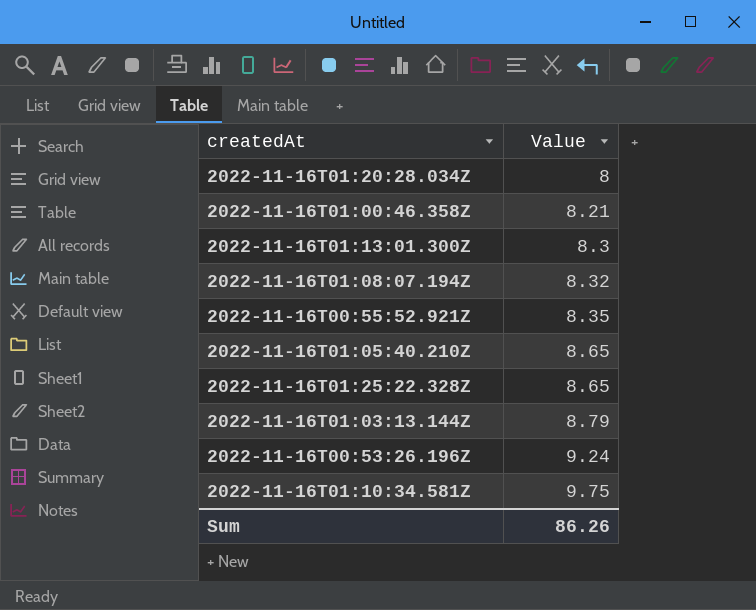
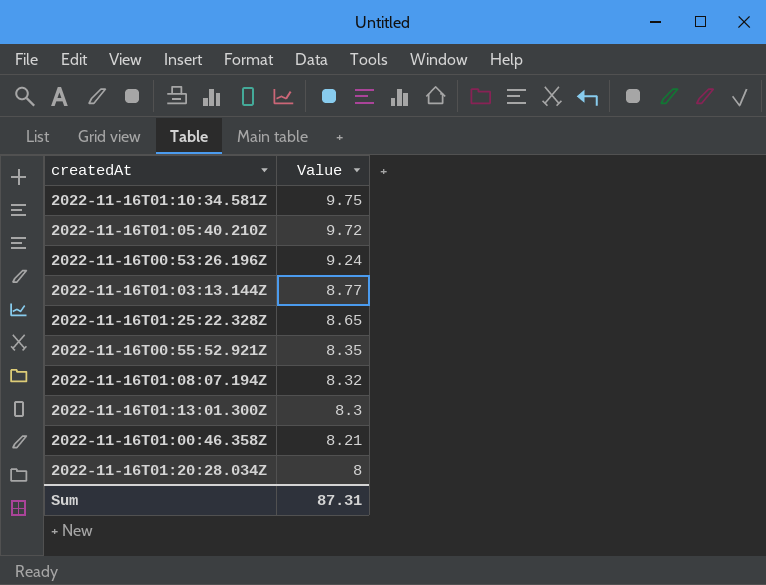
row order: Value ascending -> Value descending
2022-11-16T01:05:40.210Z | Value: 8.65 -> 9.72
2022-11-16T01:03:13.144Z | Value: 8.79 -> 8.77
Sum | Value: 86.26 -> 87.31

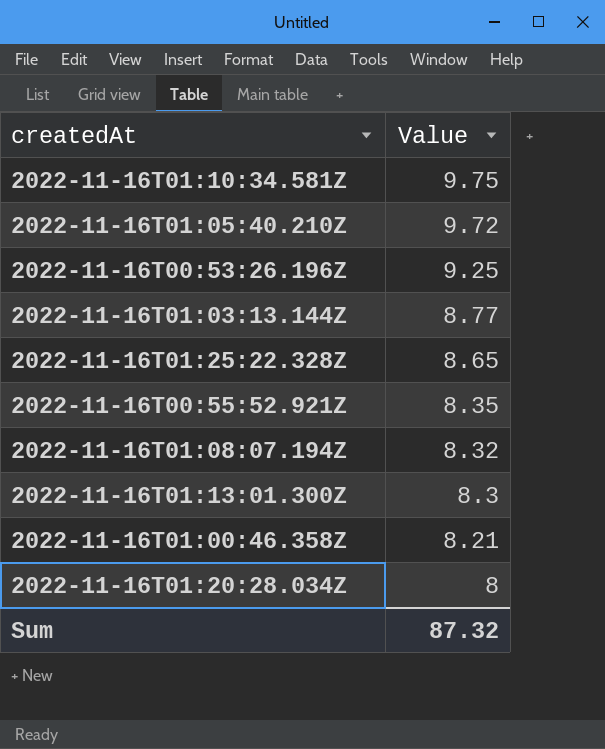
2022-11-16T00:53:26.196Z | Value: 9.24 -> 9.25
Sum | Value: 87.31 -> 87.32

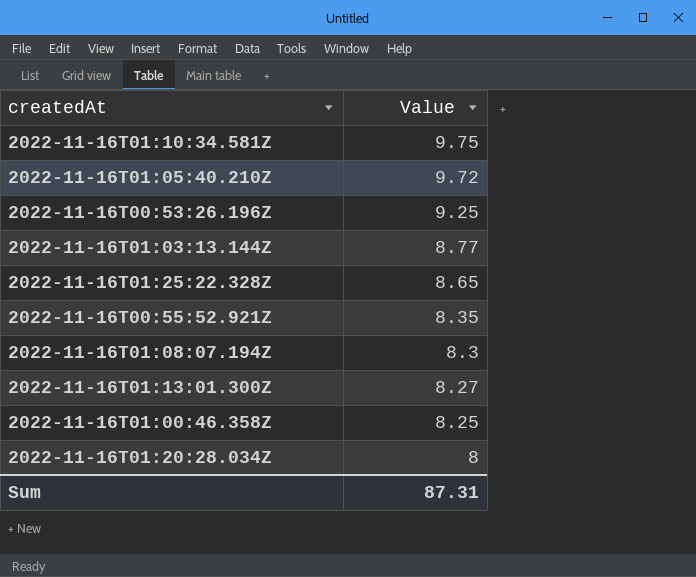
2022-11-16T01:08:07.194Z | Value: 8.32 -> 8.3
2022-11-16T01:13:01.300Z | Value: 8.3 -> 8.27
2022-11-16T01:00:46.358Z | Value: 8.21 -> 8.25
Sum | Value: 87.32 -> 87.31

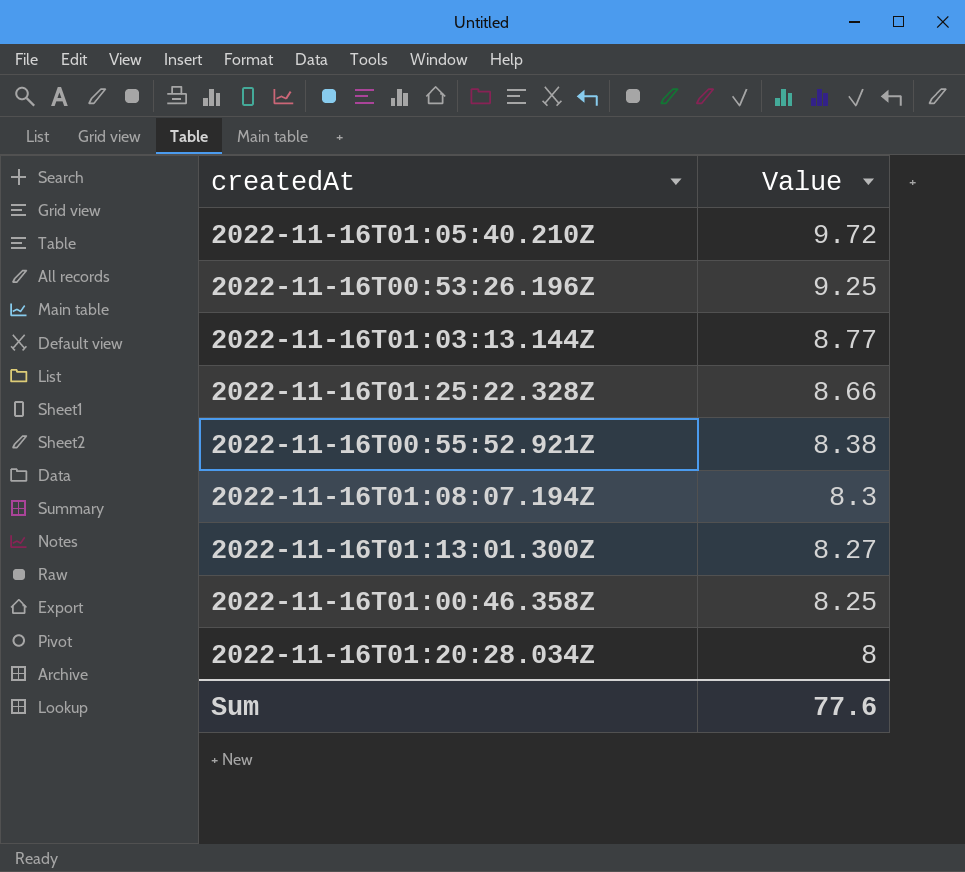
row 2022-11-16T01:10:34.581Z: 9.75 -> none
2022-11-16T01:25:22.328Z | Value: 8.65 -> 8.66
2022-11-16T00:55:52.921Z | Value: 8.35 -> 8.38
Sum | Value: 87.31 -> 77.6

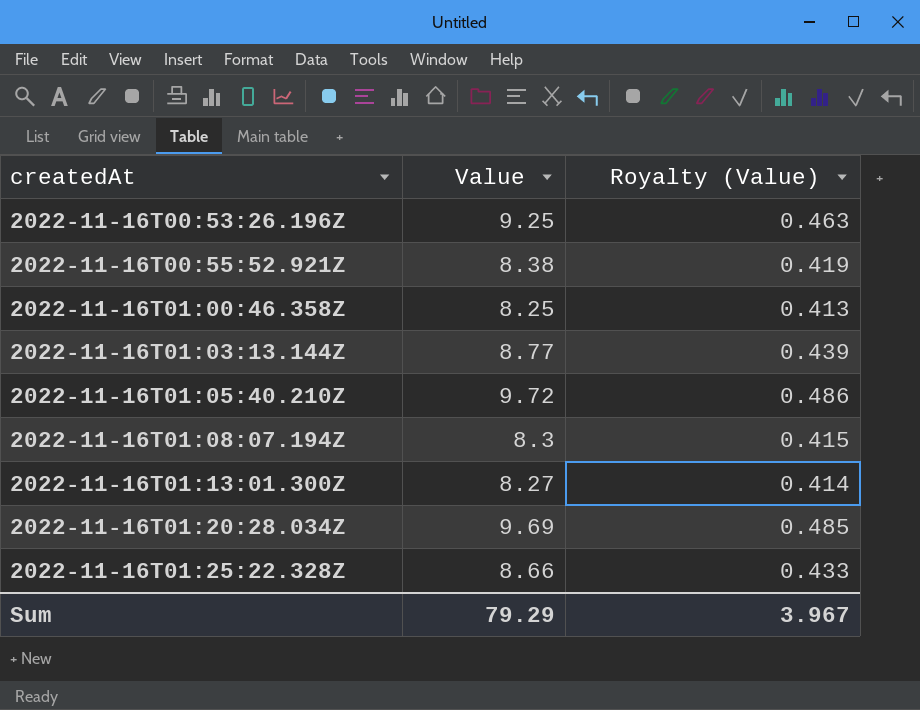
row order: Value descending -> createdAt ascending
column Royalty (Value) | formula: none -> [Value] * 0.05
2022-11-16T01:20:28.034Z | Value: 8 -> 9.69
Sum | Value: 77.6 -> 79.29

